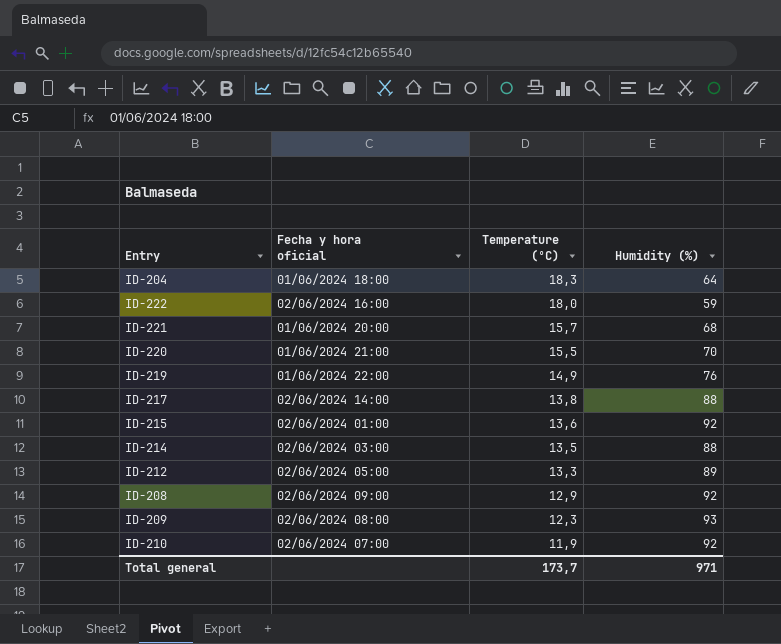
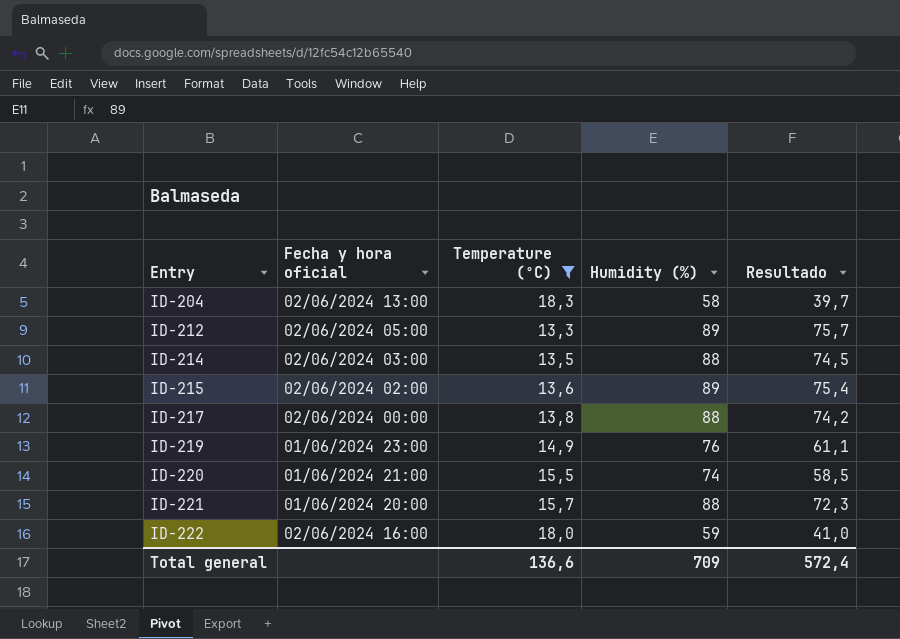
filter: none -> Temperature (ºC) >= 13,3
row order: Temperature (ºC) descending -> Entry ascending
column Resultado | formula: none -> [Humidity (%)] - [Temperature (ºC)]
ID-204 | Fecha y hora oficial: 01/06/2024 18:00 -> 02/06/2024 13:00
ID-204 | Humidity (%): 64 -> 58
ID-215 | Fecha y hora oficial: 02/06/2024 01:00 -> 02/06/2024 02:00
ID-215 | Humidity (%): 92 -> 89
ID-217 | Fecha y hora oficial: 02/06/2024 14:00 -> 02/06/2024 00:00
ID-219 | Fecha y hora oficial: 01/06/2024 22:00 -> 01/06/2024 23:00
ID-220 | Humidity (%): 70 -> 74
ID-221 | Humidity (%): 68 -> 88
Total general | Temperature (ºC): 173,7 -> 136,6
Total general | Humidity (%): 971 -> 709

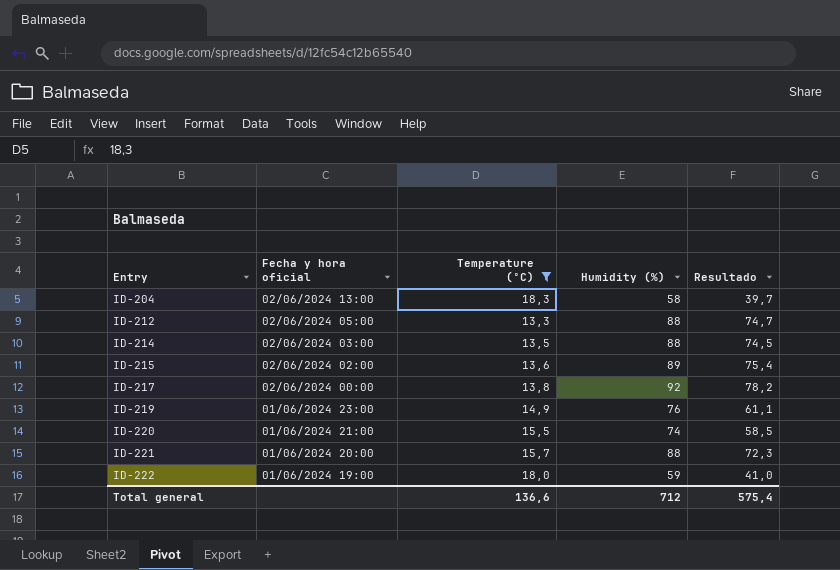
ID-212 | Humidity (%): 89 -> 88
ID-212 | Resultado: 75,7 -> 74,7
ID-217 | Humidity (%): 88 -> 92
ID-217 | Resultado: 74,2 -> 78,2
ID-222 | Fecha y hora oficial: 02/06/2024 16:00 -> 01/06/2024 19:00
Total general | Humidity (%): 709 -> 712
Total general | Resultado: 572,4 -> 575,4

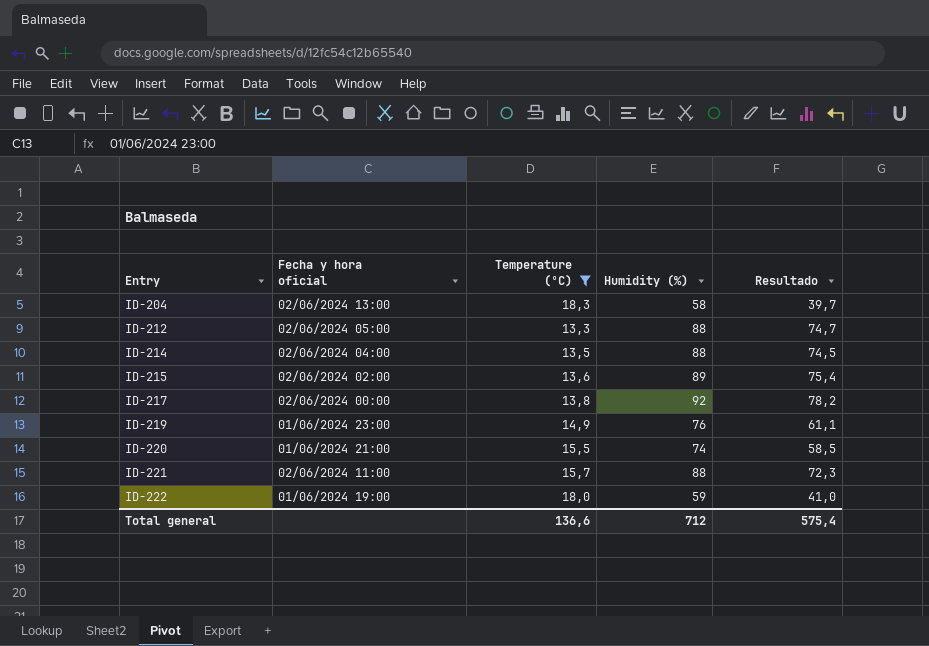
ID-214 | Fecha y hora oficial: 02/06/2024 03:00 -> 02/06/2024 04:00
ID-221 | Fecha y hora oficial: 01/06/2024 20:00 -> 02/06/2024 11:00

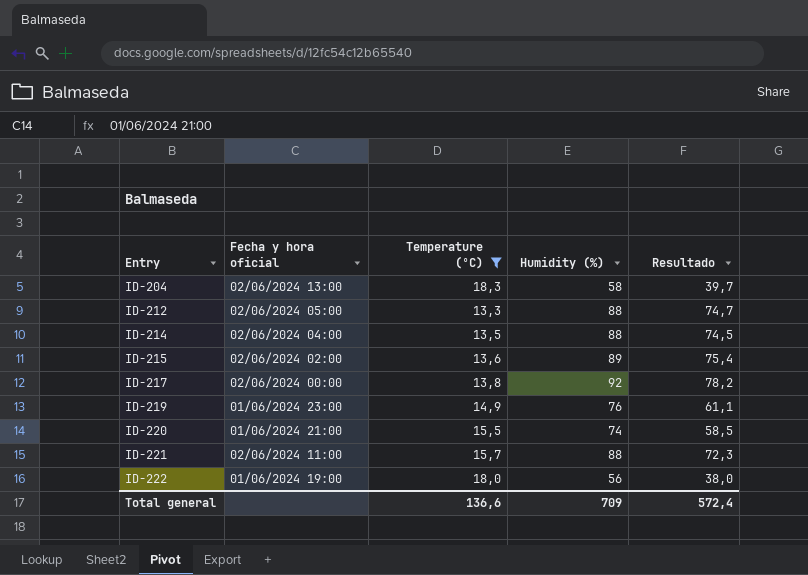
ID-222 | Humidity (%): 59 -> 56
ID-222 | Resultado: 41,0 -> 38,0
Total general | Humidity (%): 712 -> 709
Total general | Resultado: 575,4 -> 572,4

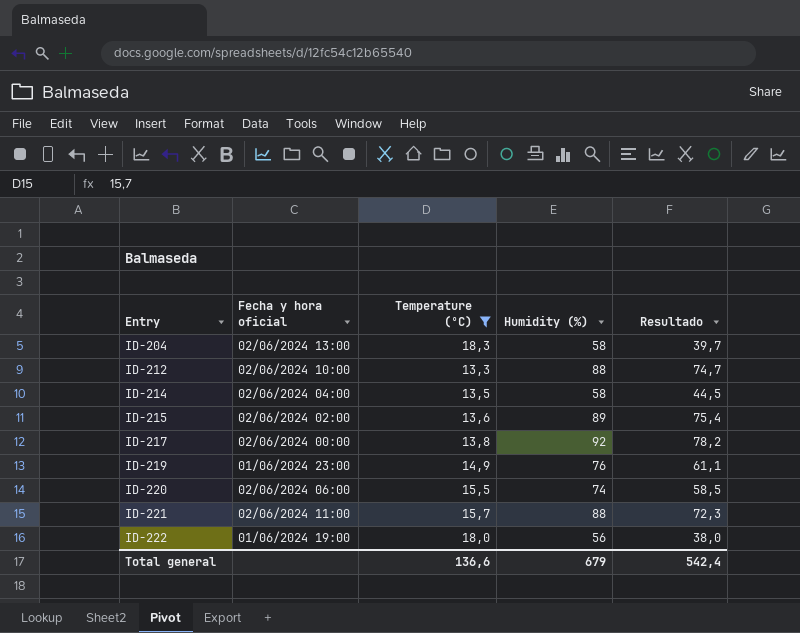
ID-212 | Fecha y hora oficial: 02/06/2024 05:00 -> 02/06/2024 10:00
ID-214 | Humidity (%): 88 -> 58
ID-214 | Resultado: 74,5 -> 44,5
ID-220 | Fecha y hora oficial: 01/06/2024 21:00 -> 02/06/2024 06:00
Total general | Humidity (%): 709 -> 679
Total general | Resultado: 572,4 -> 542,4

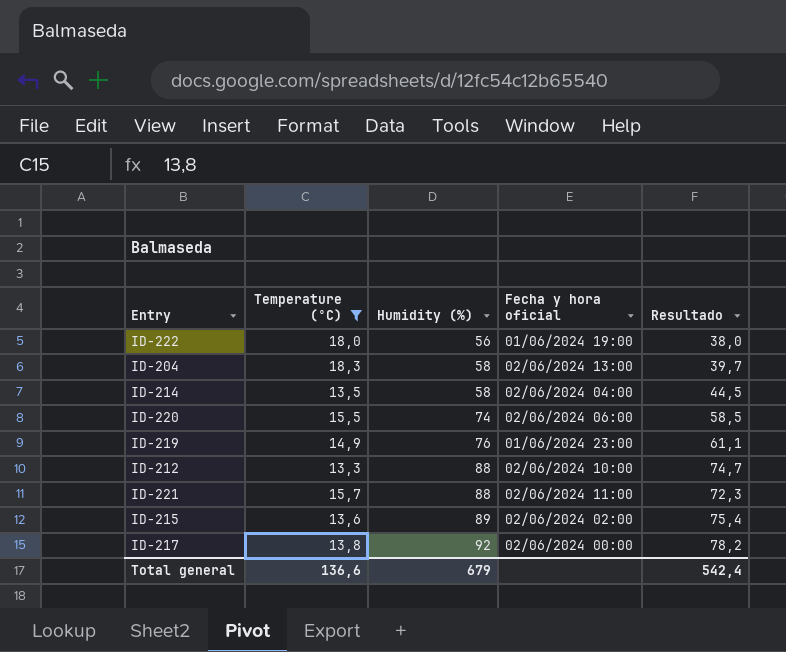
row order: Entry ascending -> Humidity (%) ascending
column Fecha y hora oficial | position: 2 -> 4

